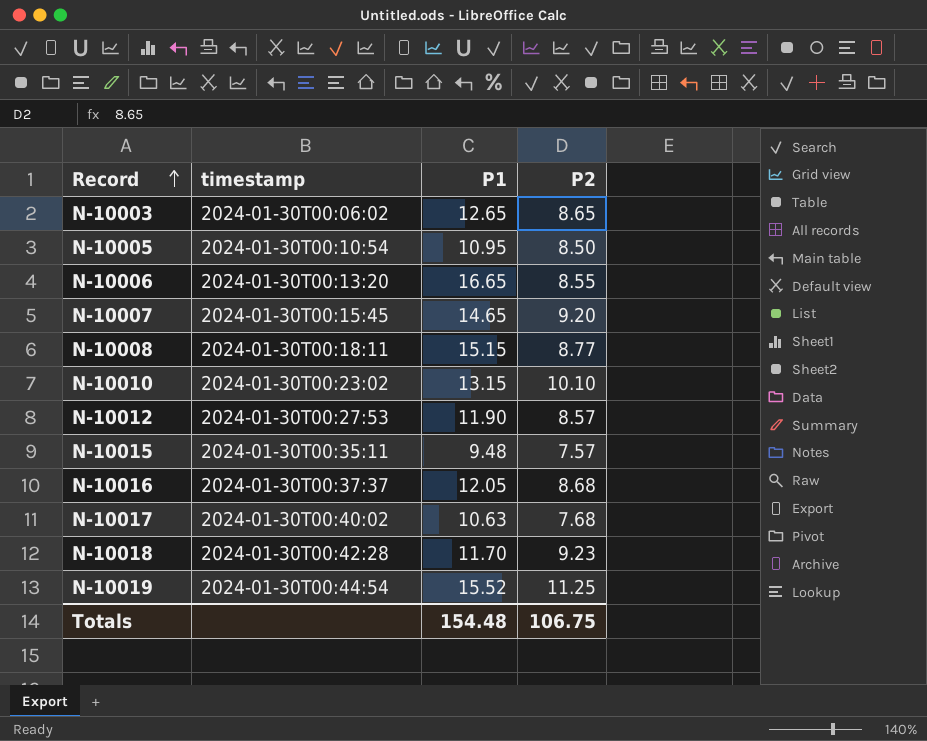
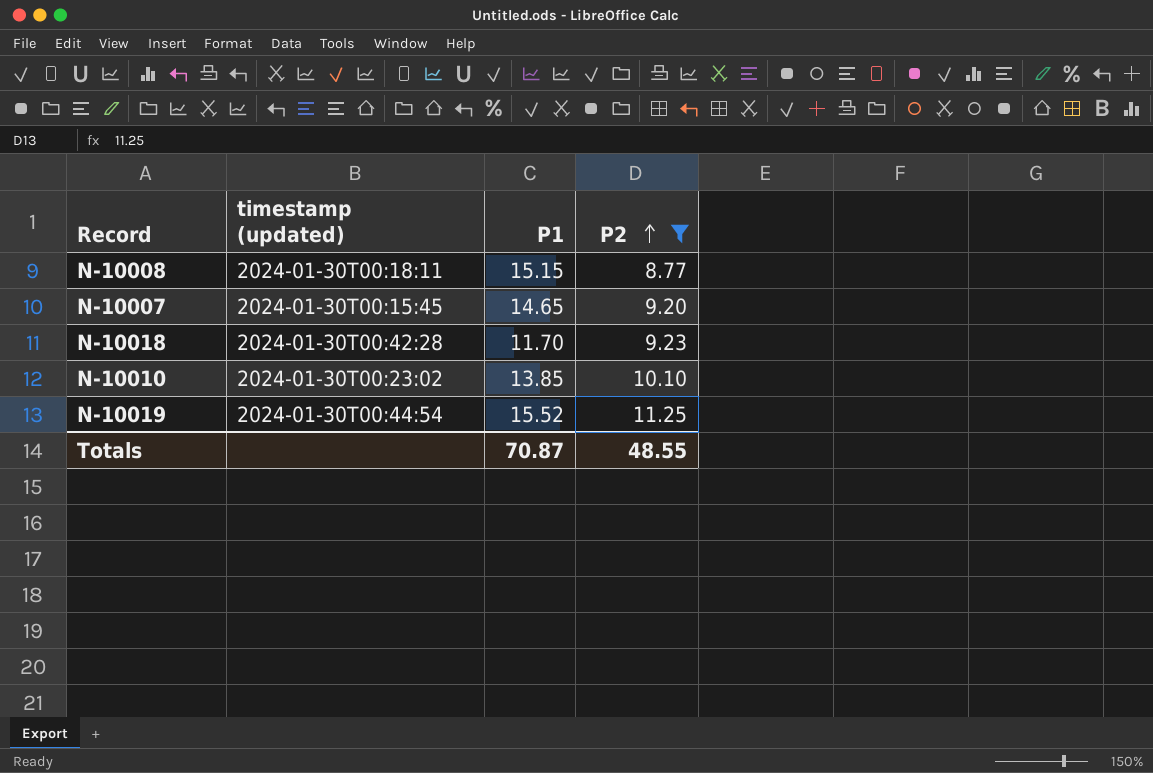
filter: none -> P2 >= 8.77
row order: Record ascending -> P2 ascending
column name: timestamp -> timestamp (updated)
N-10010 | P1: 13.15 -> 13.85
Totals | P1: 154.48 -> 70.87
Totals | P2: 106.75 -> 48.55

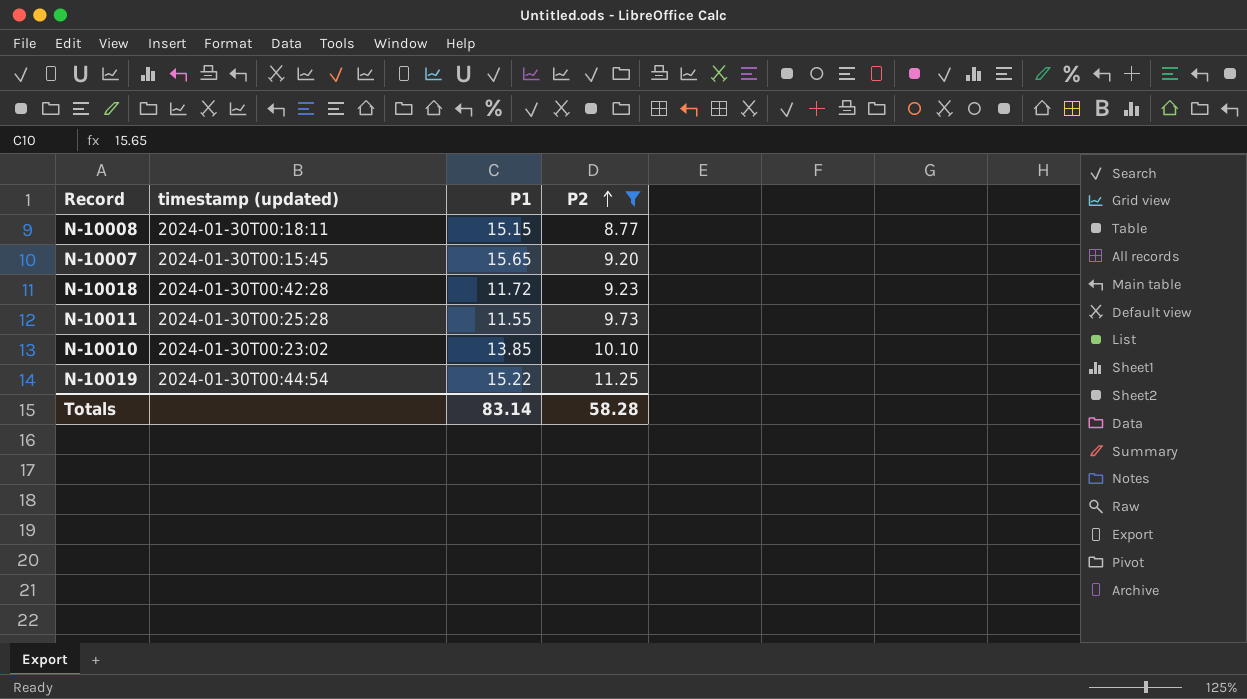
N-10007 | P1: 14.65 -> 15.65
N-10018 | P1: 11.70 -> 11.72
row N-10011: none -> 2024-01-30T00:25:28 | 11.55 | 9.73
N-10019 | P1: 15.52 -> 15.22
Totals | P1: 70.87 -> 83.14
Totals | P2: 48.55 -> 58.28

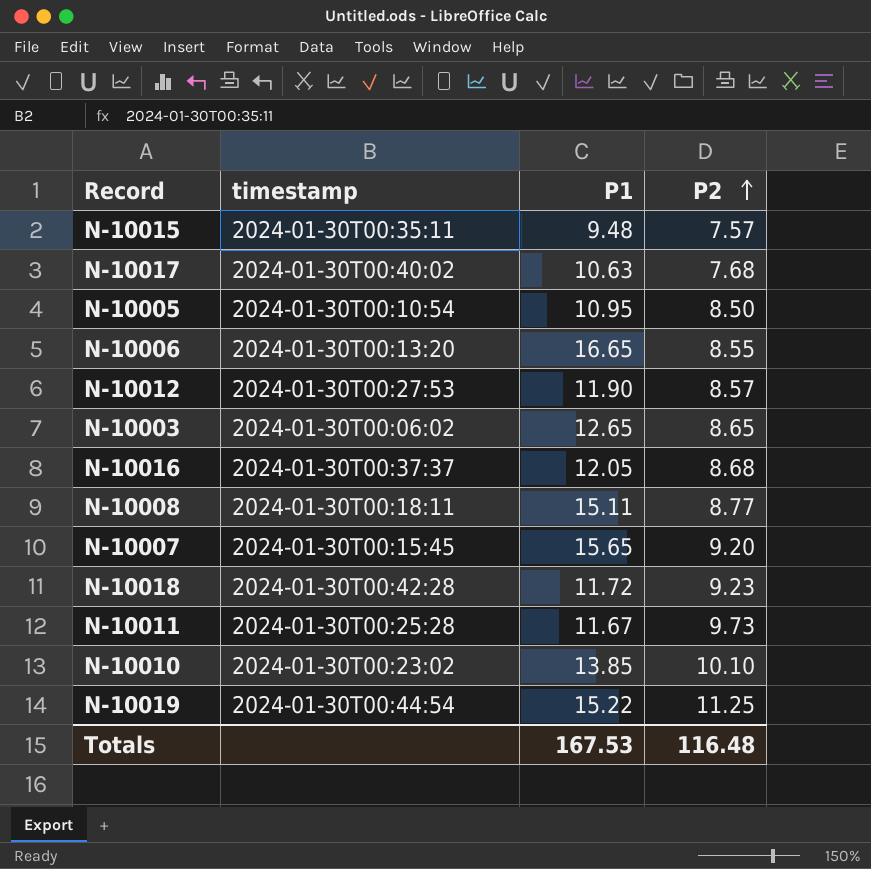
filter: P2 >= 8.77 -> none
column name: timestamp (updated) -> timestamp
N-10008 | P1: 15.15 -> 15.11
N-10011 | P1: 11.55 -> 11.67
Totals | P1: 83.14 -> 167.53
Totals | P2: 58.28 -> 116.48

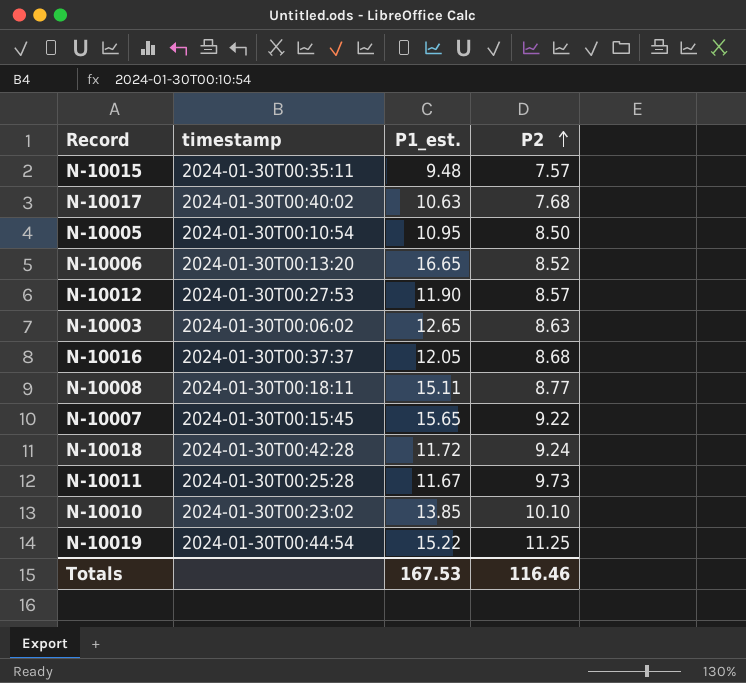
column name: P1 -> P1_est.
N-10006 | P2: 8.55 -> 8.52
N-10003 | P2: 8.65 -> 8.63
N-10007 | P2: 9.20 -> 9.22
N-10018 | P2: 9.23 -> 9.24
Totals | P2: 116.48 -> 116.46

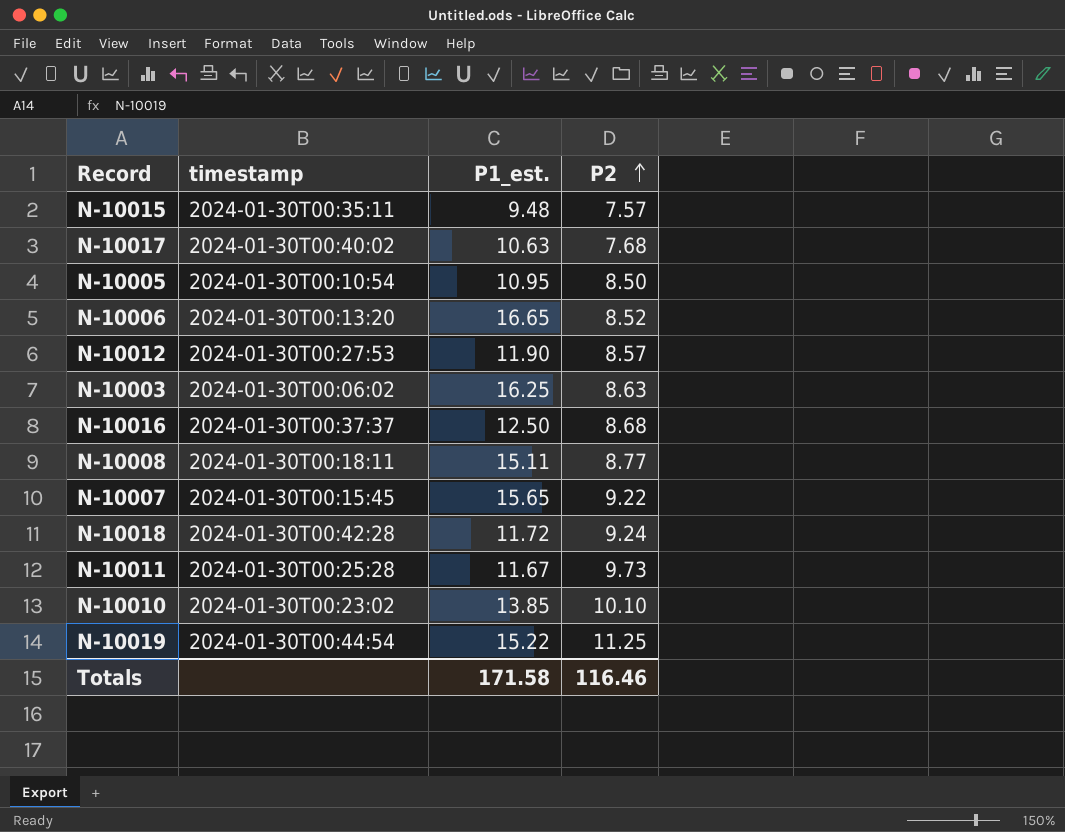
N-10003 | P1_est.: 12.65 -> 16.25
N-10016 | P1_est.: 12.05 -> 12.50
Totals | P1_est.: 167.53 -> 171.58

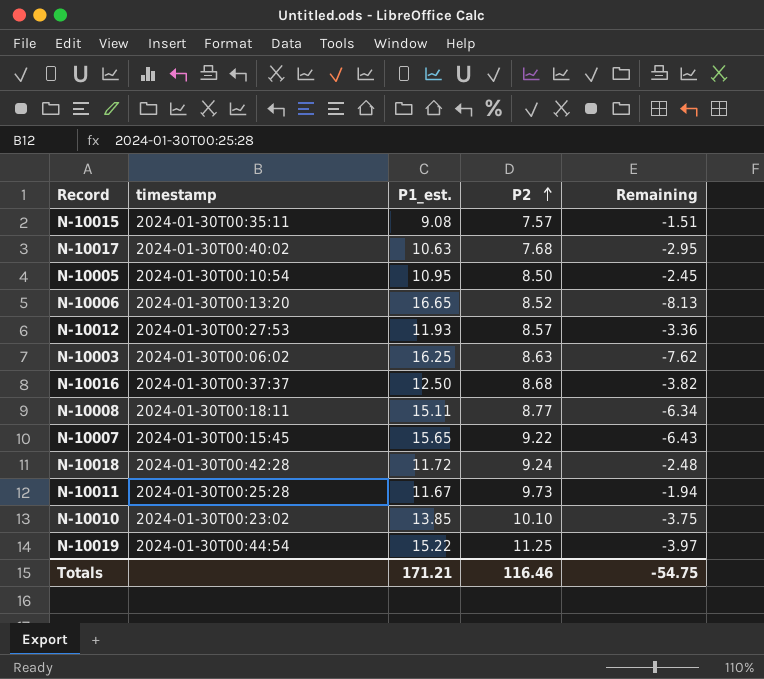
column Remaining | formula: none -> [P2] - [P1_est.]
N-10015 | P1_est.: 9.48 -> 9.08
N-10012 | P1_est.: 11.90 -> 11.93
Totals | P1_est.: 171.58 -> 171.21

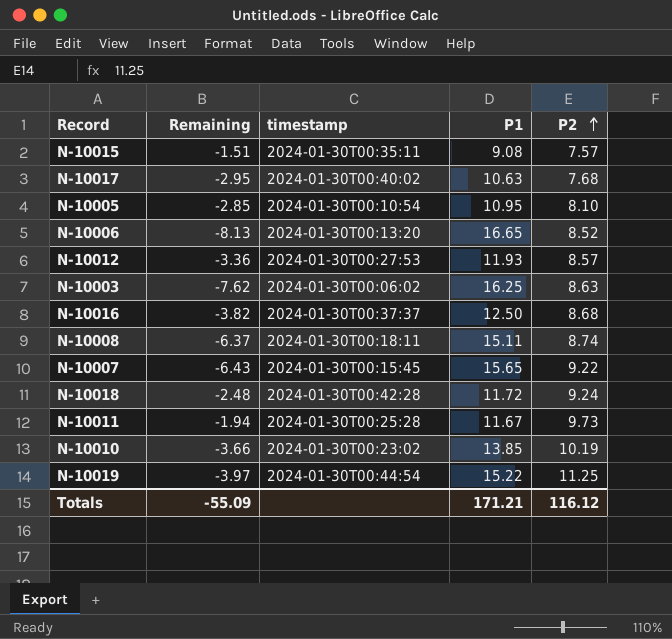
column Remaining | position: 5 -> 2
column name: P1_est. -> P1
N-10005 | Remaining: -2.45 -> -2.85
N-10005 | P2: 8.50 -> 8.10
N-10008 | Remaining: -6.34 -> -6.37
N-10008 | P2: 8.77 -> 8.74
N-10010 | Remaining: -3.75 -> -3.66
N-10010 | P2: 10.10 -> 10.19
Totals | Remaining: -54.75 -> -55.09
Totals | P2: 116.46 -> 116.12

